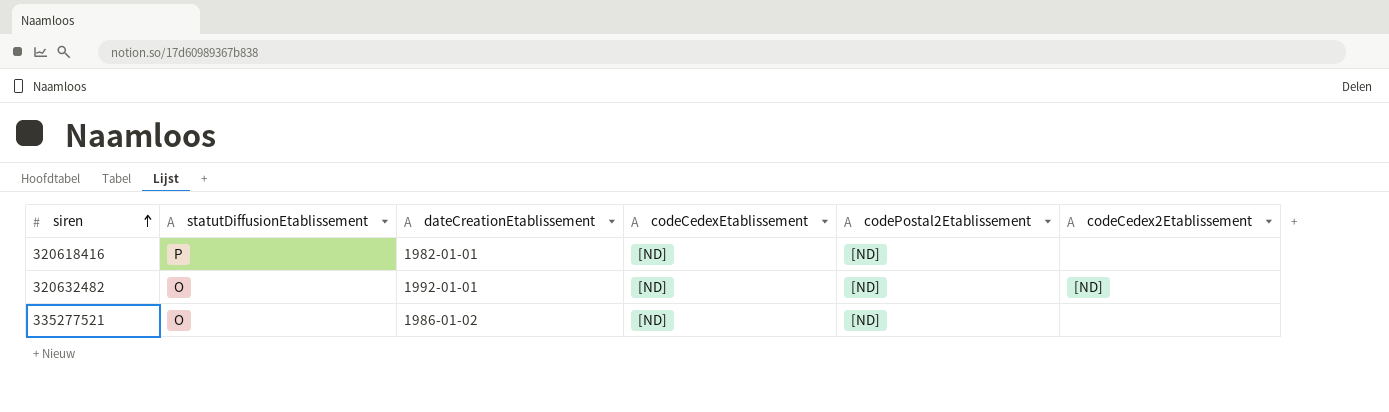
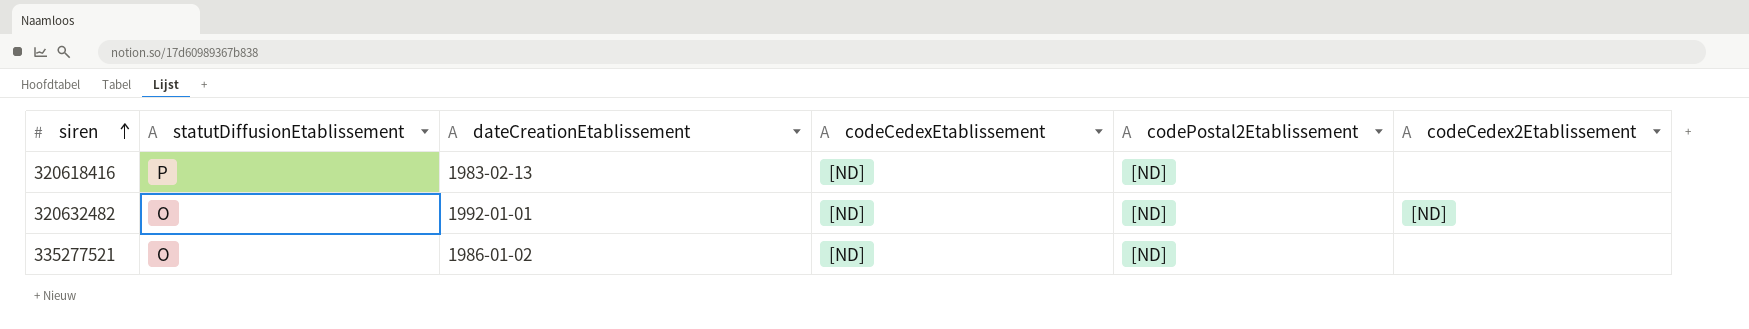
320618416 | dateCreationEtablissement: 1982-01-01 -> 1983-02-13

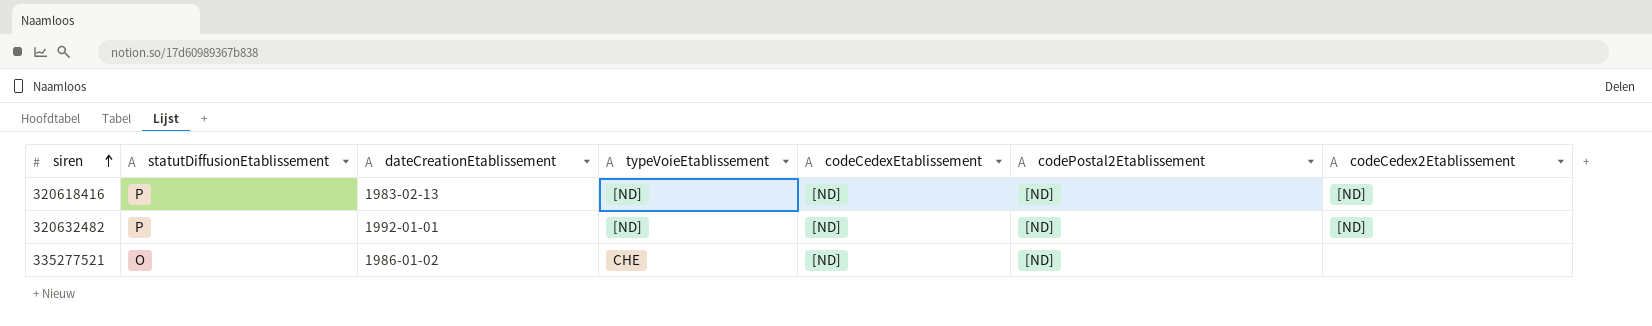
column typeVoieEtablissement | position: none -> 4
320618416 | codeCedex2Etablissement: none -> [ND]
320632482 | statutDiffusionEtablissement: O -> P

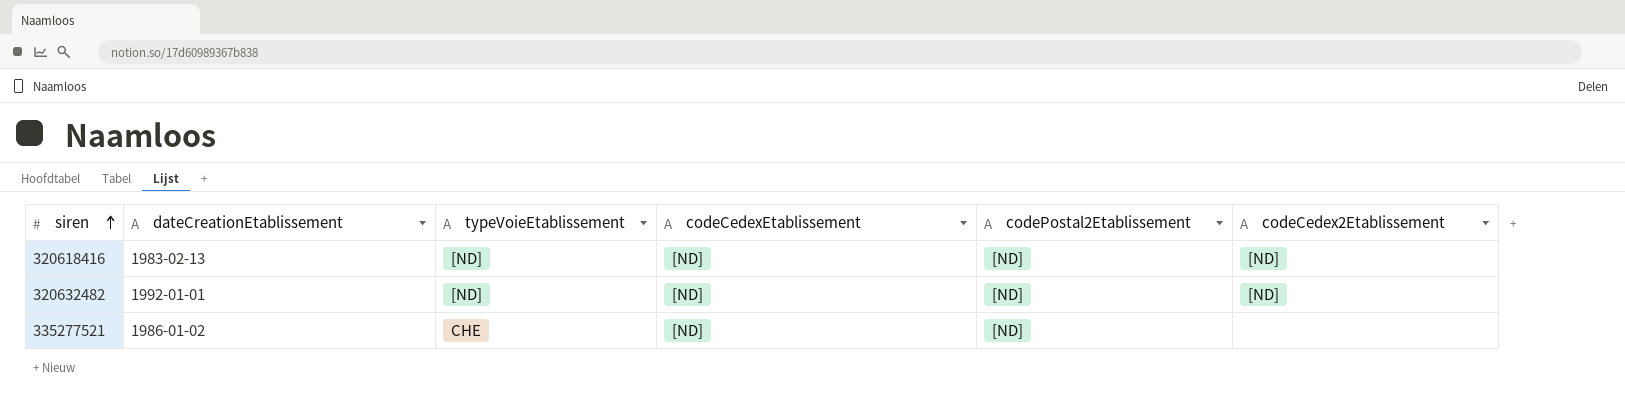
column statutDiffusionEtablissement | position: 2 -> none

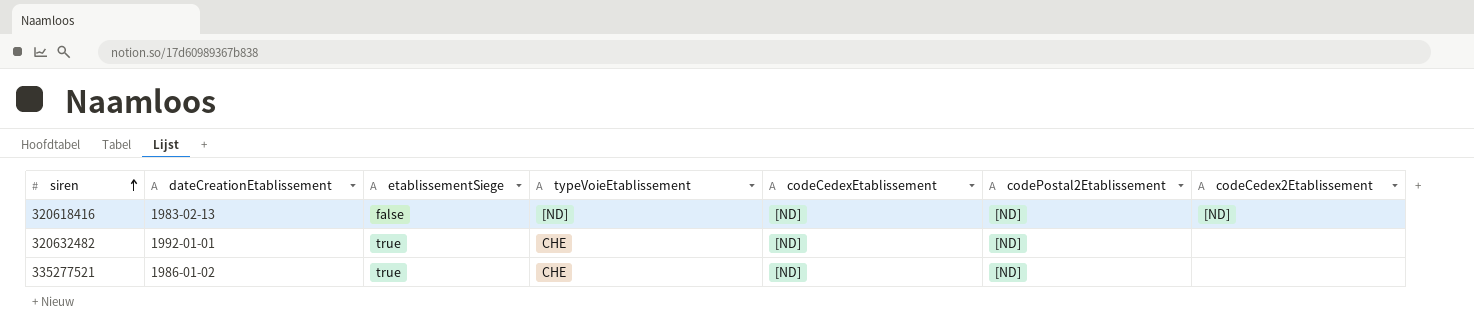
column etablissementSiege | position: none -> 3
320632482 | typeVoieEtablissement: [ND] -> CHE
320632482 | codeCedex2Etablissement: [ND] -> none

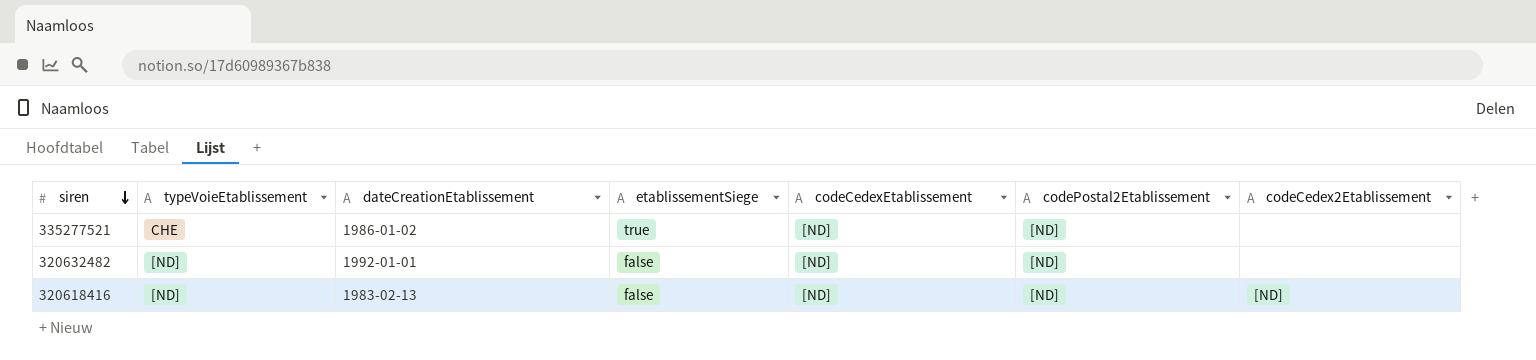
row order: siren ascending -> siren descending
column typeVoieEtablissement | position: 4 -> 2
320632482 | typeVoieEtablissement: CHE -> [ND]
320632482 | etablissementSiege: true -> false

